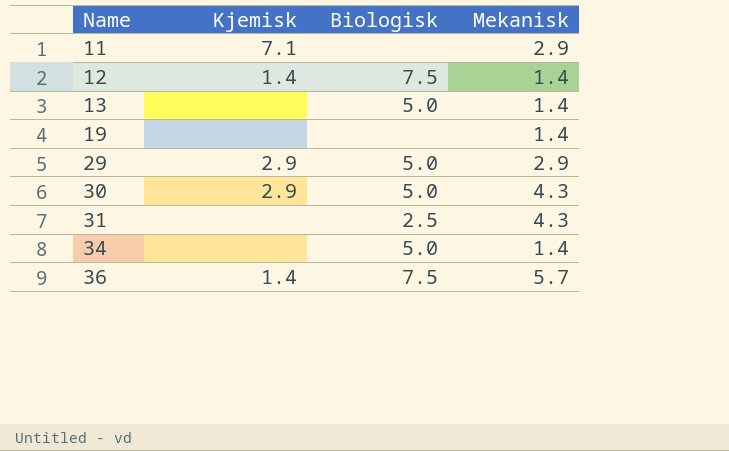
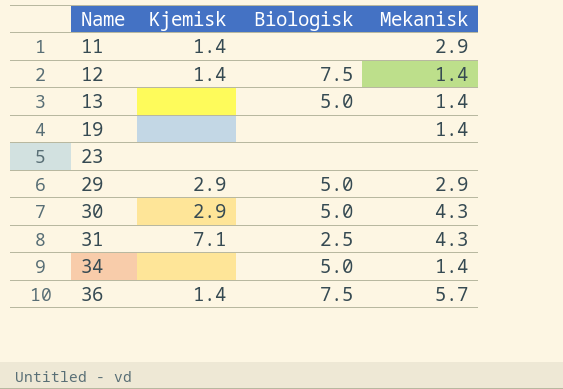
11 | Kjemisk: 7.1 -> 1.4
row 23: none -> none | none | none
31 | Kjemisk: none -> 7.1

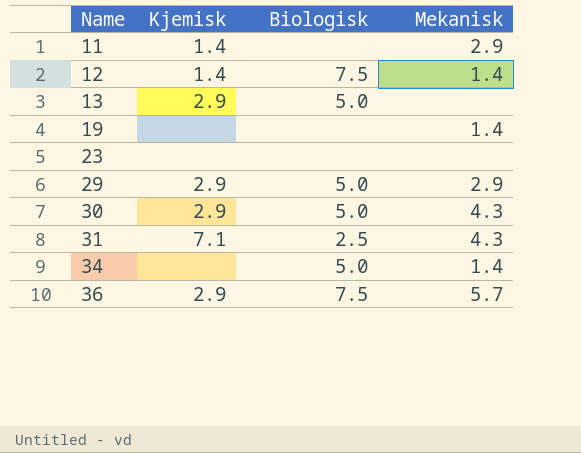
13 | Kjemisk: none -> 2.9
13 | Mekanisk: 1.4 -> none
36 | Kjemisk: 1.4 -> 2.9

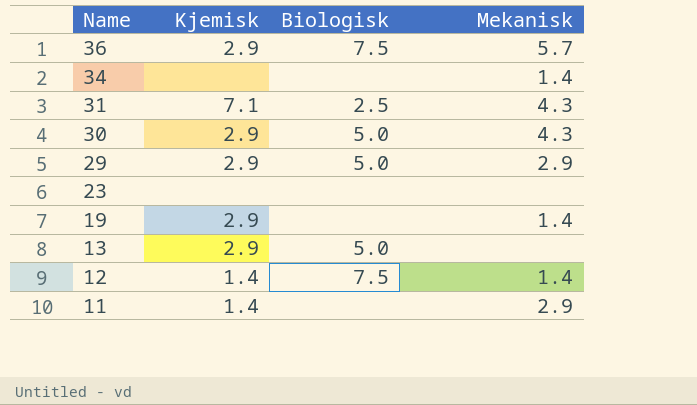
row order: Name ascending -> Name descending
34 | Biologisk: 5.0 -> none
19 | Kjemisk: none -> 2.9

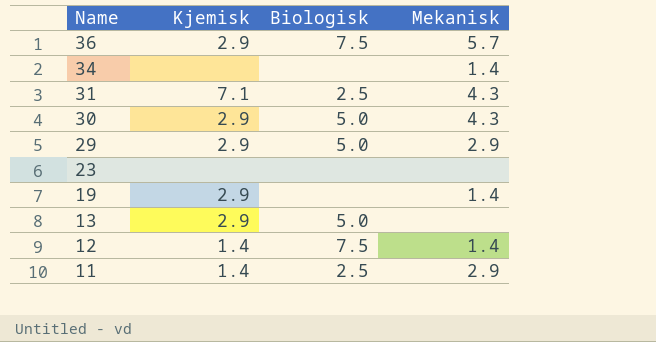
11 | Biologisk: none -> 2.5

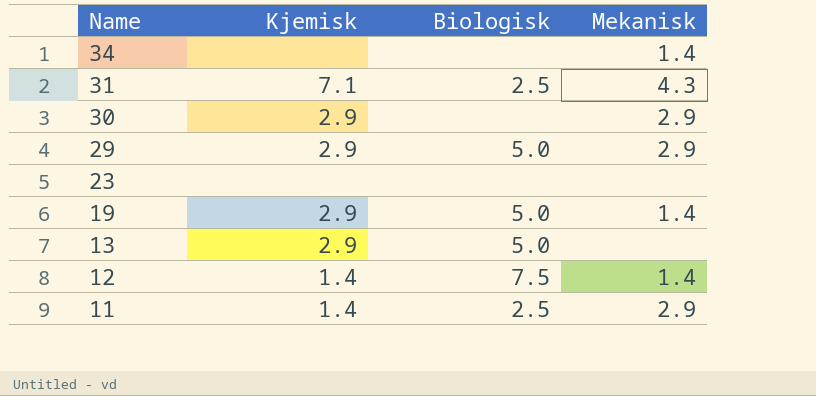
row 36: 2.9 | 7.5 | 5.7 -> none
30 | Biologisk: 5.0 -> none
30 | Mekanisk: 4.3 -> 2.9
19 | Biologisk: none -> 5.0

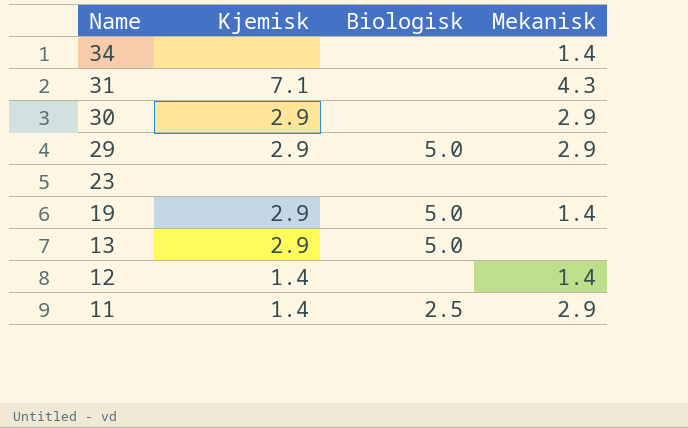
31 | Biologisk: 2.5 -> none
12 | Biologisk: 7.5 -> none

